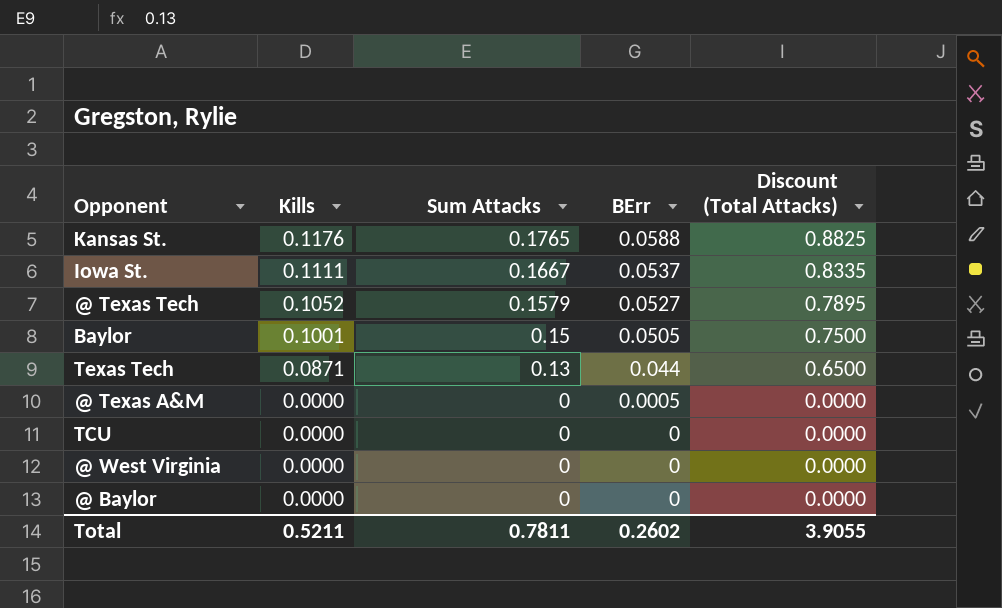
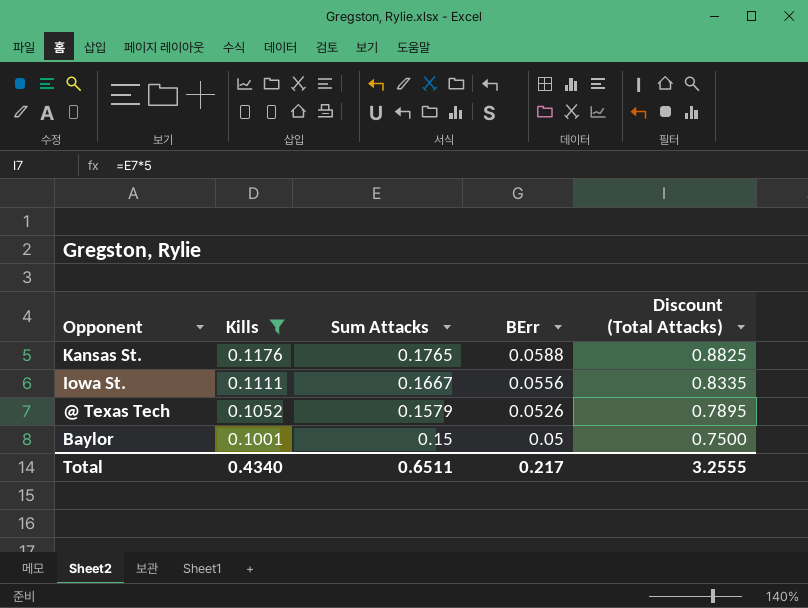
filter: none -> Kills >= 0.1001
Iowa St. | BErr: 0.0537 -> 0.0556
@ Texas Tech | BErr: 0.0527 -> 0.0526
Baylor | BErr: 0.0505 -> 0.05
Total | Kills: 0.5211 -> 0.4340
Total | Sum Attacks: 0.7811 -> 0.6511
Total | BErr: 0.2602 -> 0.217
Total | Discount (Total Attacks): 3.9055 -> 3.2555

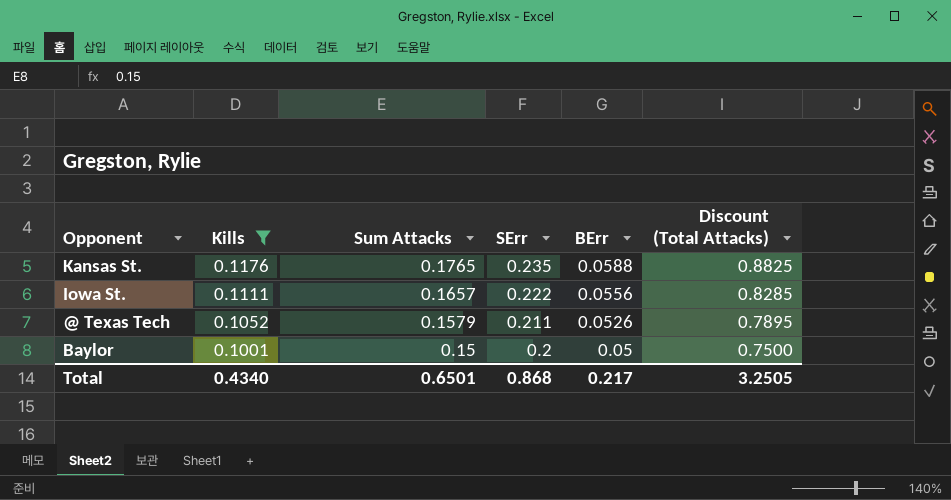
column SErr | position: none -> 4
Iowa St. | Sum Attacks: 0.1667 -> 0.1657
Iowa St. | Discount (Total Attacks): 0.8335 -> 0.8285
Total | Sum Attacks: 0.6511 -> 0.6501
Total | Discount (Total Attacks): 3.2555 -> 3.2505

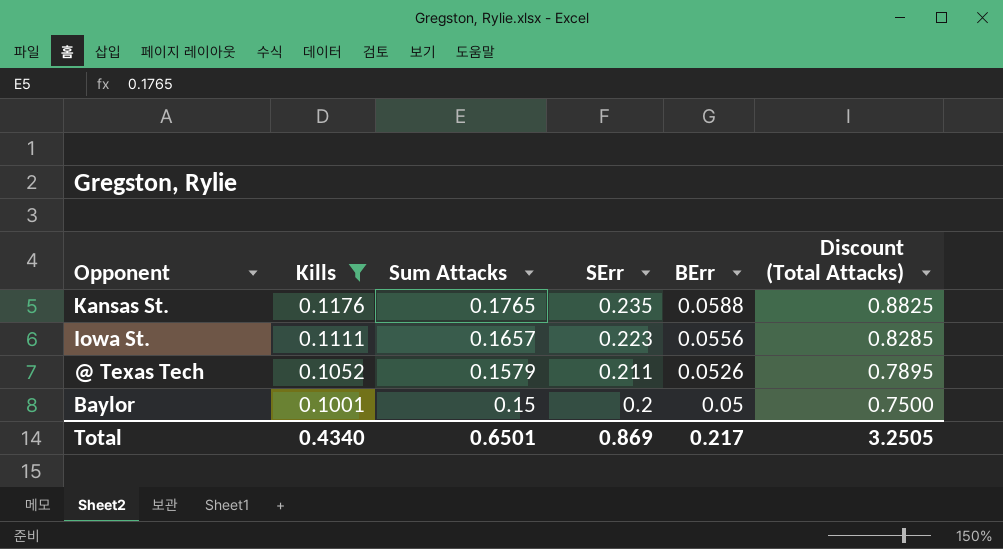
Iowa St. | SErr: 0.222 -> 0.223
Total | SErr: 0.868 -> 0.869

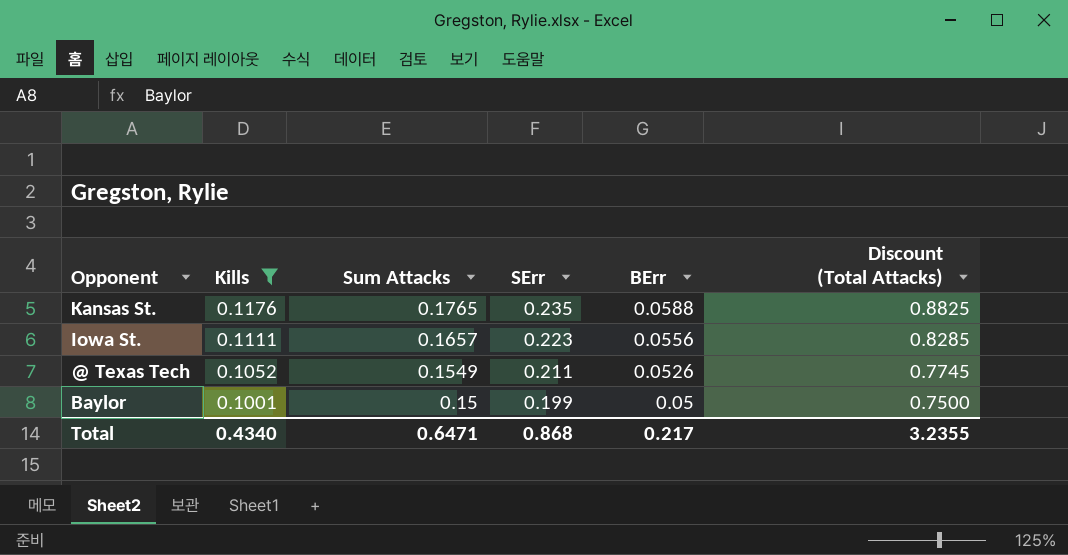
@ Texas Tech | Sum Attacks: 0.1579 -> 0.1549
@ Texas Tech | Discount (Total Attacks): 0.7895 -> 0.7745
Baylor | SErr: 0.2 -> 0.199
Total | Sum Attacks: 0.6501 -> 0.6471
Total | SErr: 0.869 -> 0.868
Total | Discount (Total Attacks): 3.2505 -> 3.2355

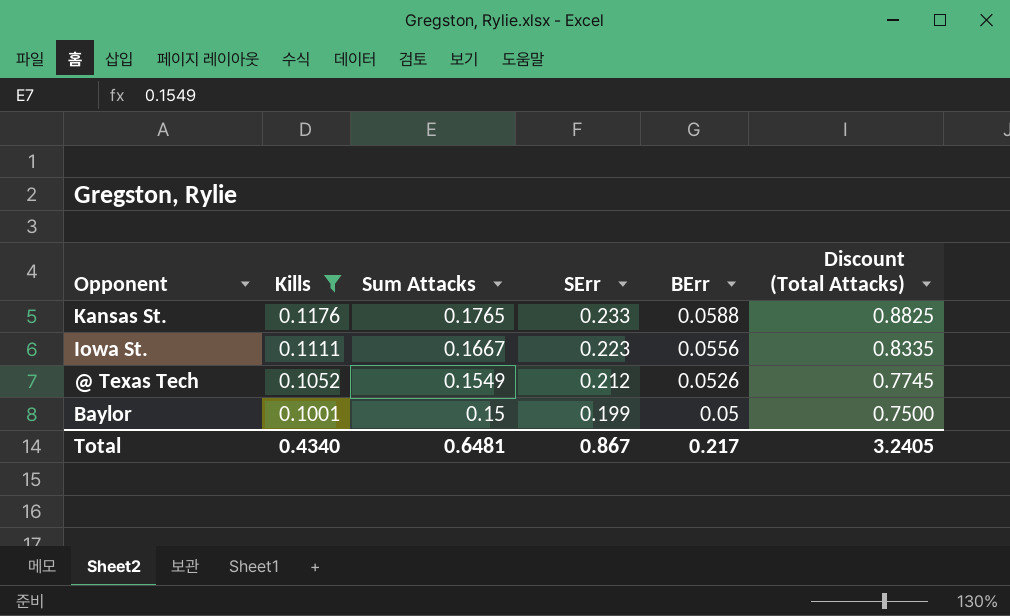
Kansas St. | SErr: 0.235 -> 0.233
Iowa St. | Sum Attacks: 0.1657 -> 0.1667
Iowa St. | Discount (Total Attacks): 0.8285 -> 0.8335
@ Texas Tech | SErr: 0.211 -> 0.212
Total | Sum Attacks: 0.6471 -> 0.6481
Total | SErr: 0.868 -> 0.867
Total | Discount (Total Attacks): 3.2355 -> 3.2405

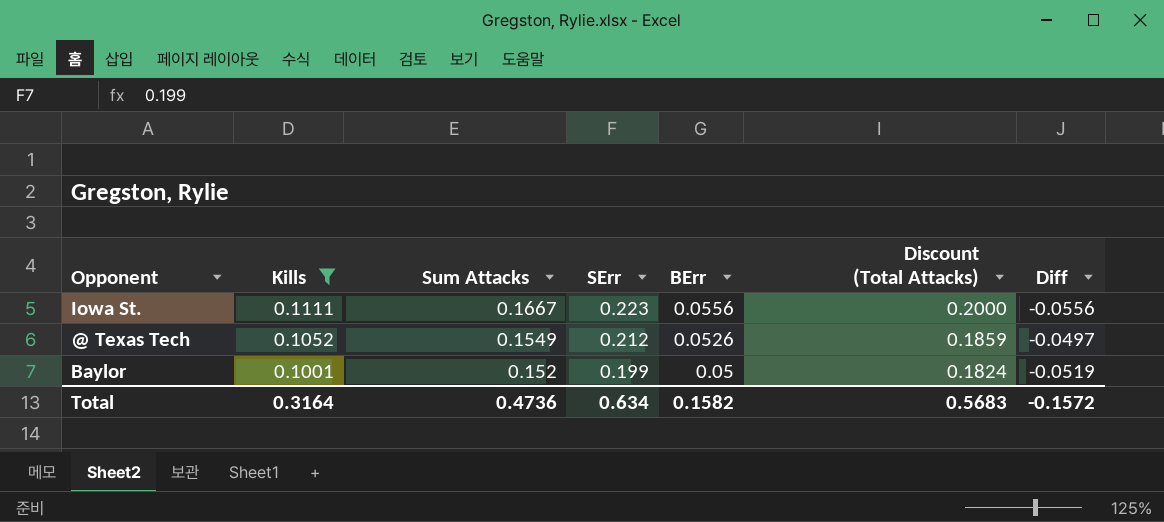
column Discount (Total Attacks) | formula: [Sum Attacks] * 5 -> [Sum Attacks] * 1.2
column Diff | formula: none -> [Kills] - [Sum Attacks]
row Kansas St.: 0.1176 | 0.1765 | 0.233 | 0.0588 | 0.8825 -> none
Baylor | Sum Attacks: 0.15 -> 0.152
Total | Kills: 0.4340 -> 0.3164
Total | Sum Attacks: 0.6481 -> 0.4736
Total | SErr: 0.867 -> 0.634
Total | BErr: 0.217 -> 0.1582
Total | Discount (Total Attacks): 3.2405 -> 0.5683

